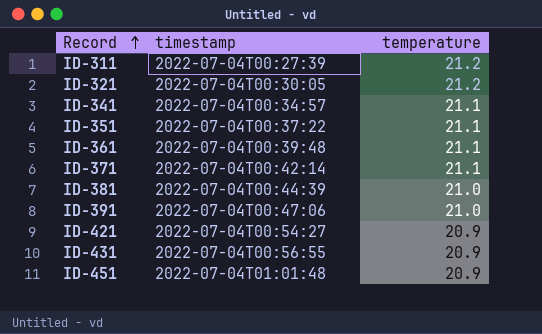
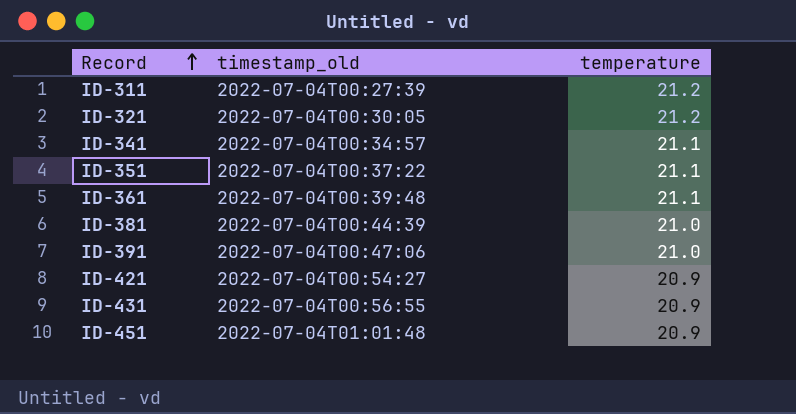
column name: timestamp -> timestamp_old
row ID-371: 2022-07-04T00:42:14 | 21.1 -> none

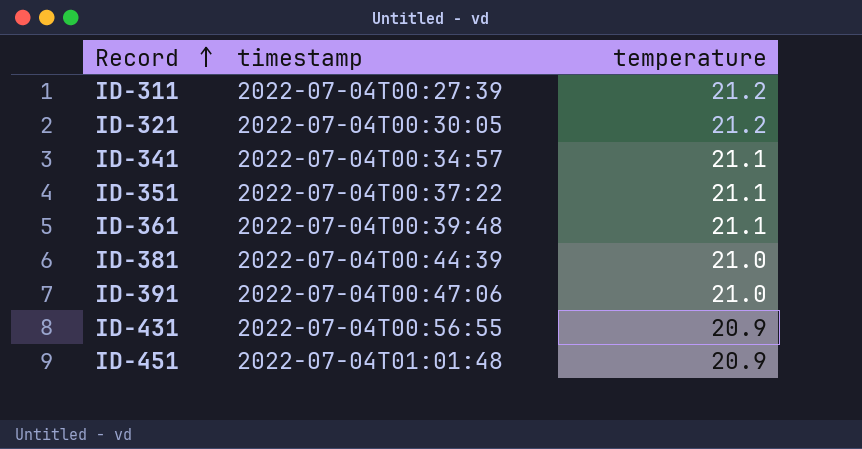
column name: timestamp_old -> timestamp
row ID-421: 2022-07-04T00:54:27 | 20.9 -> none

